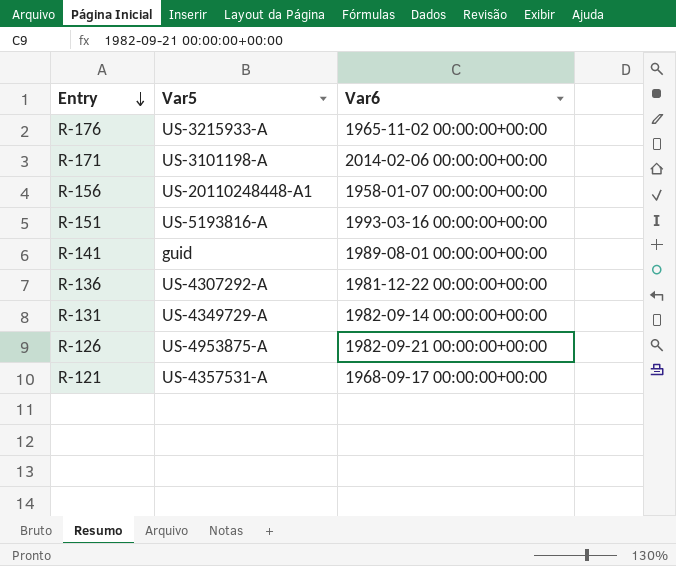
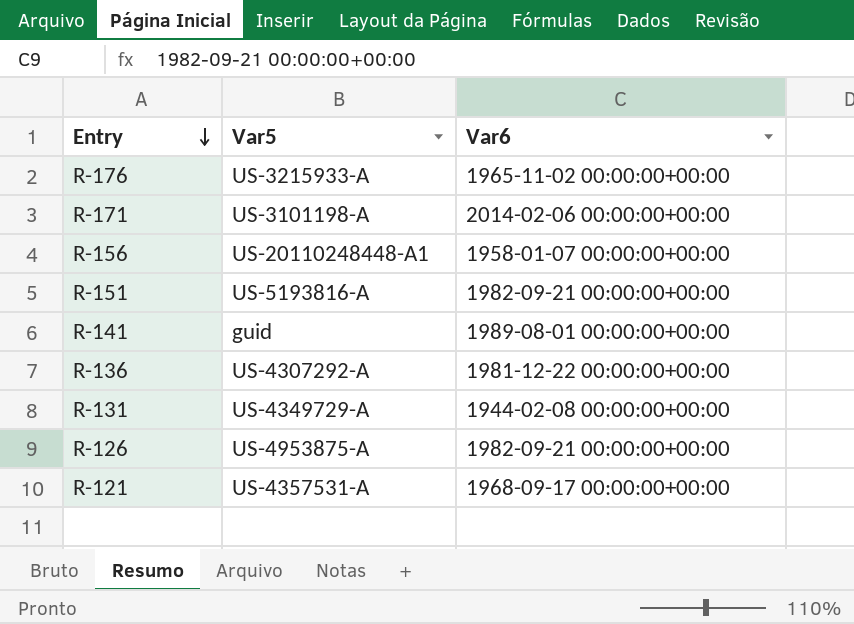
R-151 | Var6: 1993-03-16 00:00:00+00:00 -> 1982-09-21 00:00:00+00:00
R-131 | Var6: 1982-09-14 00:00:00+00:00 -> 1944-02-08 00:00:00+00:00

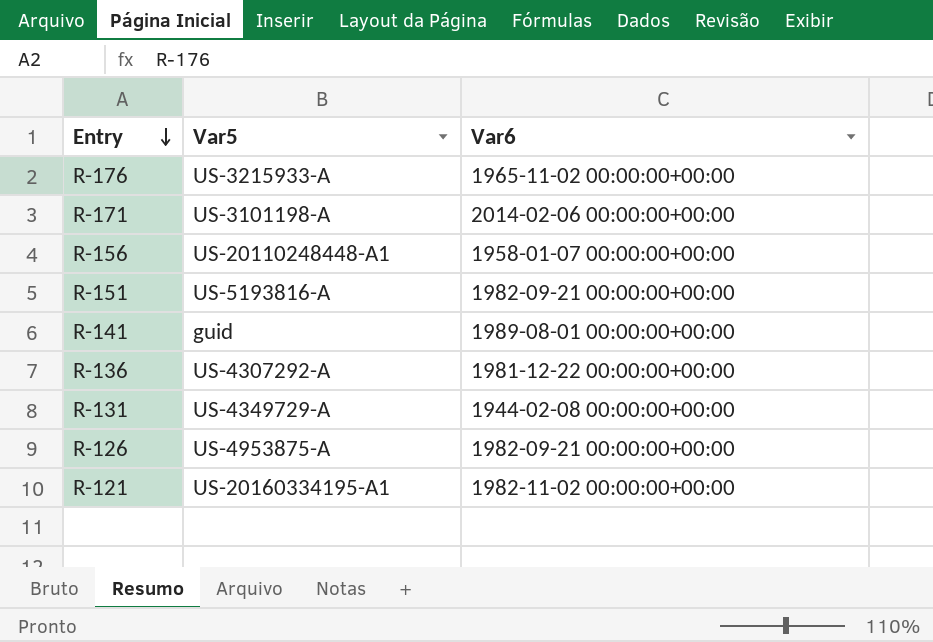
R-121 | Var5: US-4357531-A -> US-20160334195-A1
R-121 | Var6: 1968-09-17 00:00:00+00:00 -> 1982-11-02 00:00:00+00:00

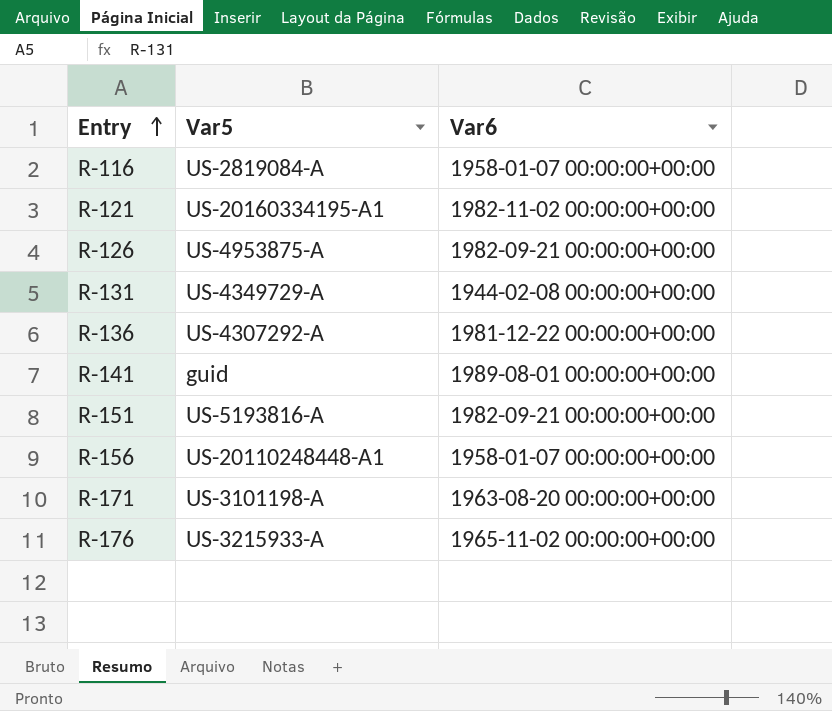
row order: Entry descending -> Entry ascending
row R-116: none -> US-2819084-A | 1958-01-07 00:00:00+00:00
R-171 | Var6: 2014-02-06 00:00:00+00:00 -> 1963-08-20 00:00:00+00:00

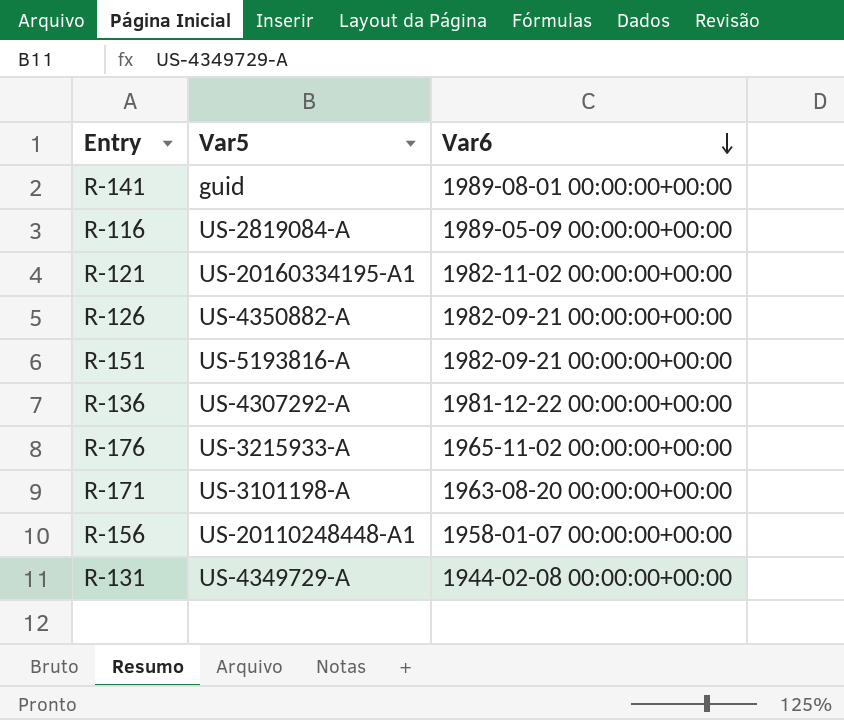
row order: Entry ascending -> Var6 descending
R-116 | Var6: 1958-01-07 00:00:00+00:00 -> 1989-05-09 00:00:00+00:00
R-126 | Var5: US-4953875-A -> US-4350882-A

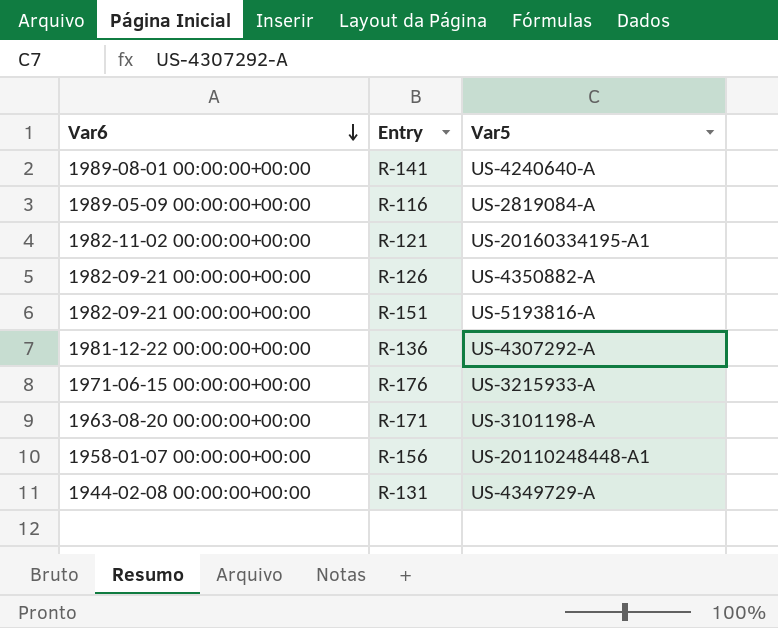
column Var6 | position: 3 -> 1
R-141 | Var5: guid -> US-4240640-A
R-176 | Var6: 1965-11-02 00:00:00+00:00 -> 1971-06-15 00:00:00+00:00

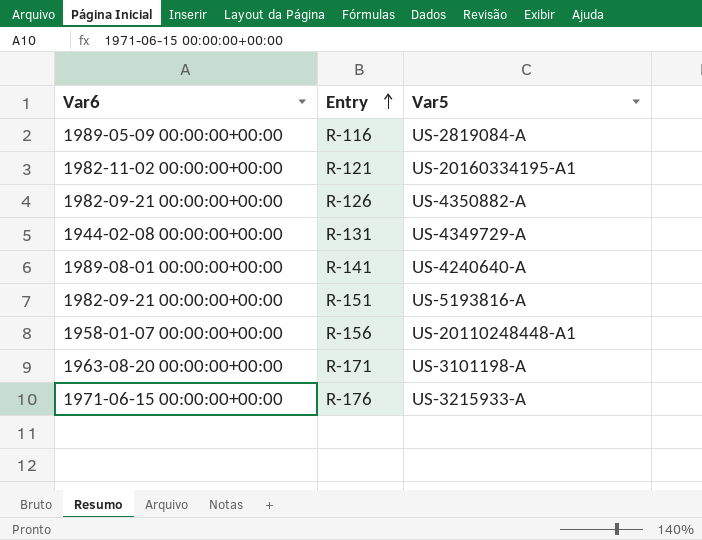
row order: Var6 descending -> Entry ascending
row R-136: 1981-12-22 00:00:00+00:00 | US-4307292-A -> none

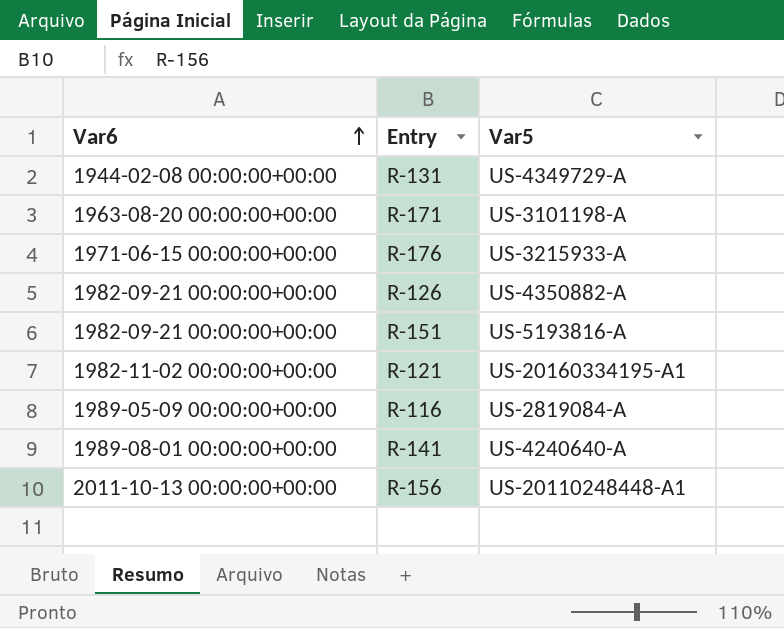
row order: Entry ascending -> Var6 ascending
R-156 | Var6: 1958-01-07 00:00:00+00:00 -> 2011-10-13 00:00:00+00:00

